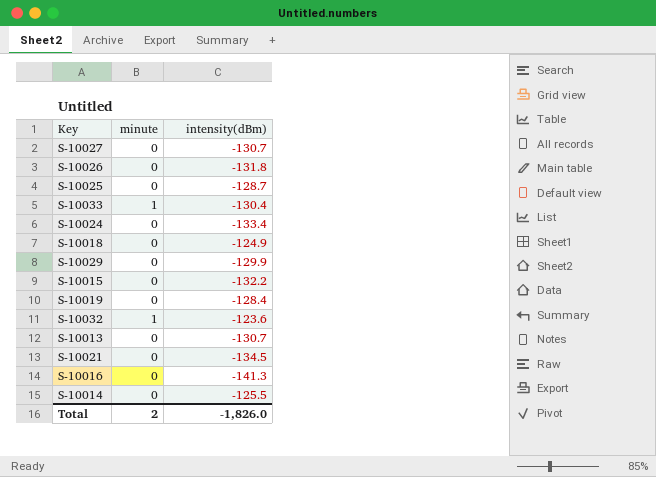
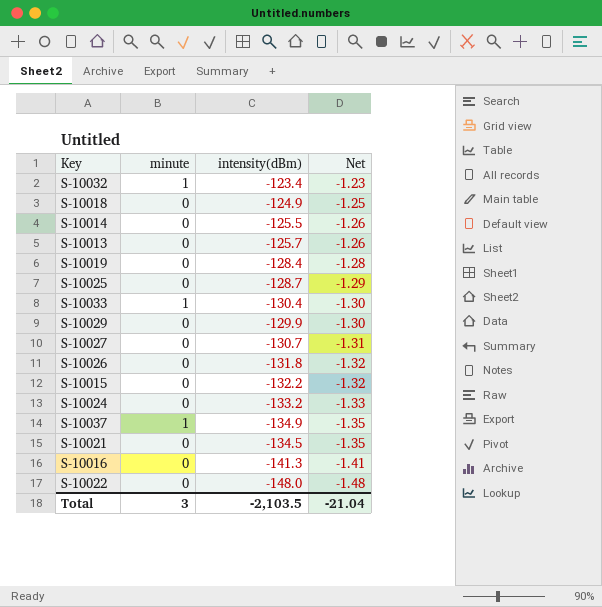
row order: none -> Net descending
column Net | formula: none -> [intensity(dBm)] * 0.01
S-10032 | intensity(dBm): -123.6 -> -123.4
S-10013 | intensity(dBm): -130.7 -> -125.7
S-10024 | intensity(dBm): -133.4 -> -133.2
row S-10037: none -> 1 | -134.9 | -1.35
row S-10022: none -> 0 | -148.0 | -1.48
Total | minute: 2 -> 3
Total | intensity(dBm): -1,826.0 -> -2,103.5

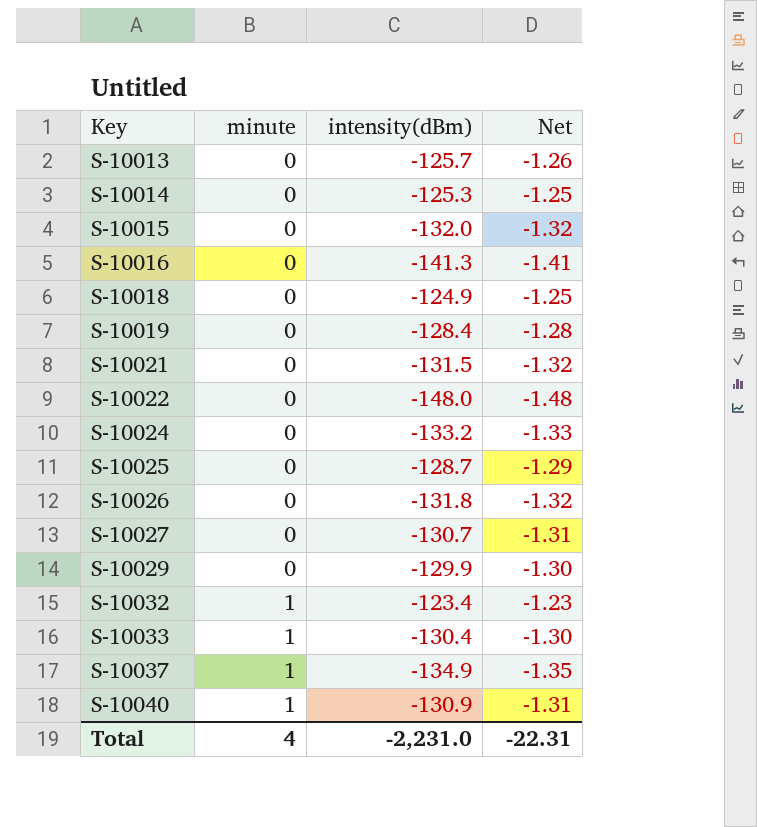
row order: Net descending -> Key ascending
S-10014 | intensity(dBm): -125.5 -> -125.3
S-10014 | Net: -1.26 -> -1.25
S-10015 | intensity(dBm): -132.2 -> -132.0
S-10021 | intensity(dBm): -134.5 -> -131.5
S-10021 | Net: -1.35 -> -1.32
row S-10040: none -> 1 | -130.9 | -1.31
Total | minute: 3 -> 4
Total | intensity(dBm): -2,103.5 -> -2,231.0
Total | Net: -21.04 -> -22.31

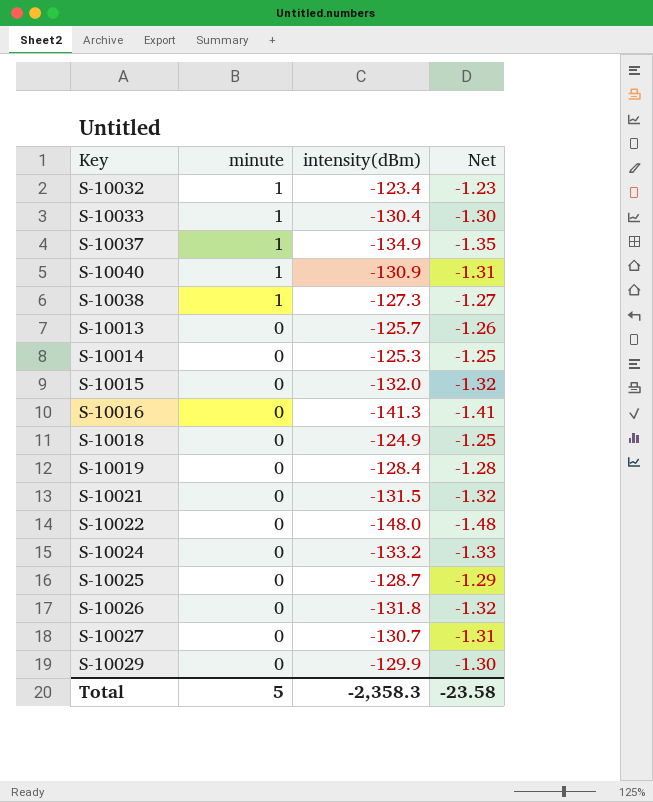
row order: Key ascending -> minute descending
row S-10038: none -> 1 | -127.3 | -1.27
Total | minute: 4 -> 5
Total | intensity(dBm): -2,231.0 -> -2,358.3
Total | Net: -22.31 -> -23.58

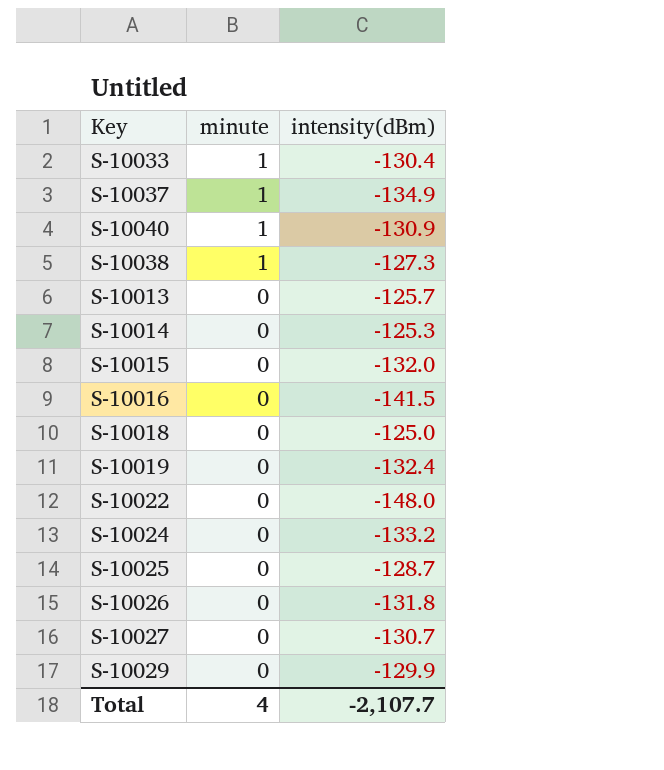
column Net | formula: [intensity(dBm)] * 0.01 -> none
row S-10032: 1 | -123.4 | -1.23 -> none
row S-10021: 0 | -131.5 | -1.32 -> none
S-10016 | intensity(dBm): -141.3 -> -141.5
S-10018 | intensity(dBm): -124.9 -> -125.0
S-10019 | intensity(dBm): -128.4 -> -132.4
Total | minute: 5 -> 4
Total | intensity(dBm): -2,358.3 -> -2,107.7

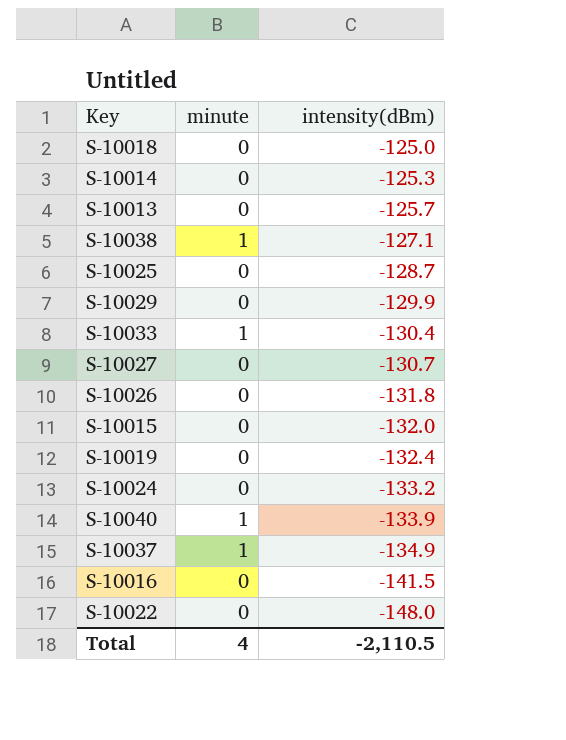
row order: minute descending -> intensity(dBm) descending
S-10038 | intensity(dBm): -127.3 -> -127.1
S-10040 | intensity(dBm): -130.9 -> -133.9
Total | intensity(dBm): -2,107.7 -> -2,110.5

